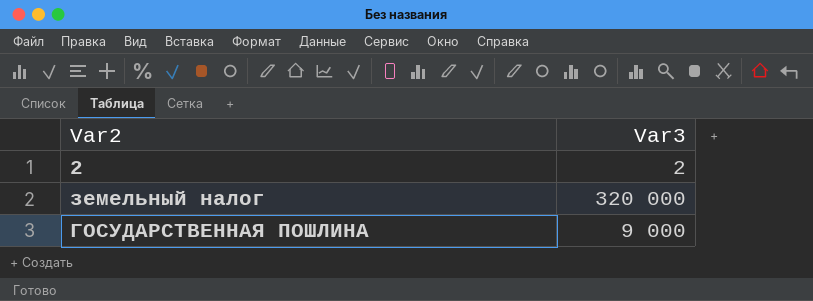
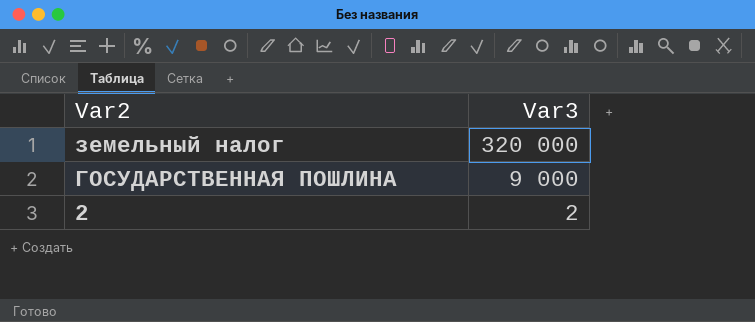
row order: none -> Var2 descending

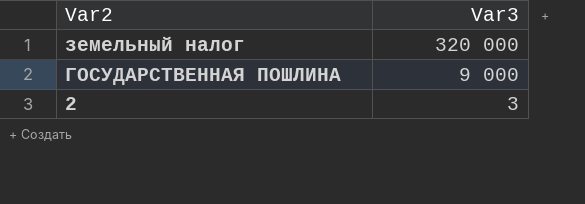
2 | Var3: 2 -> 3

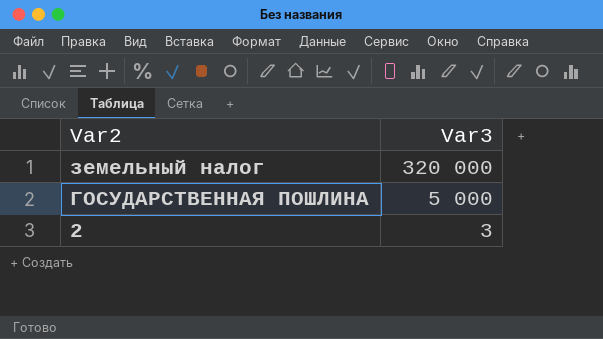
ГОСУДАРСТВЕННАЯ ПОШЛИНА | Var3: 9 000 -> 5 000

